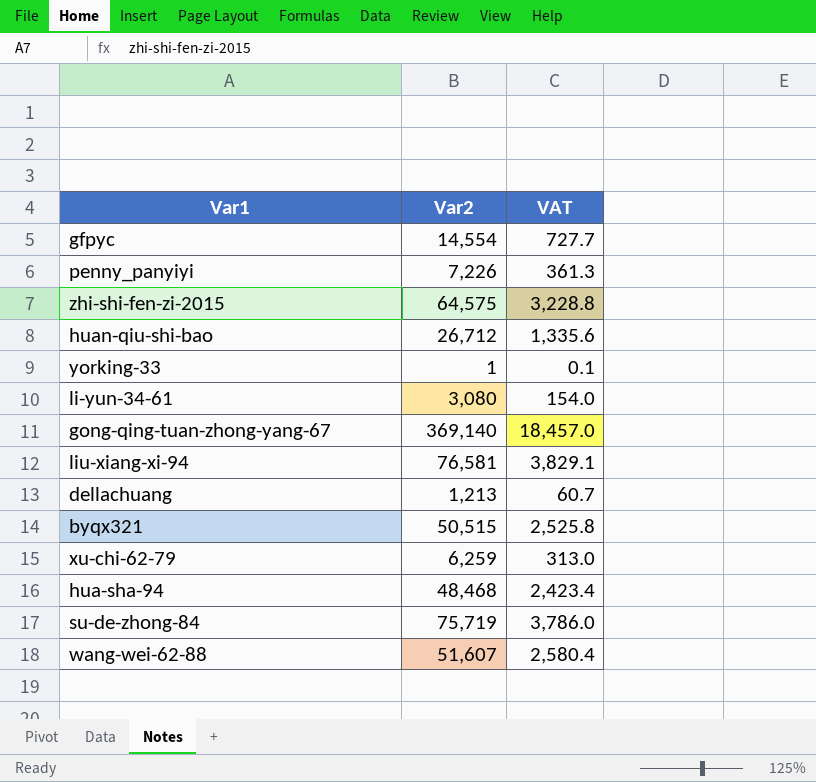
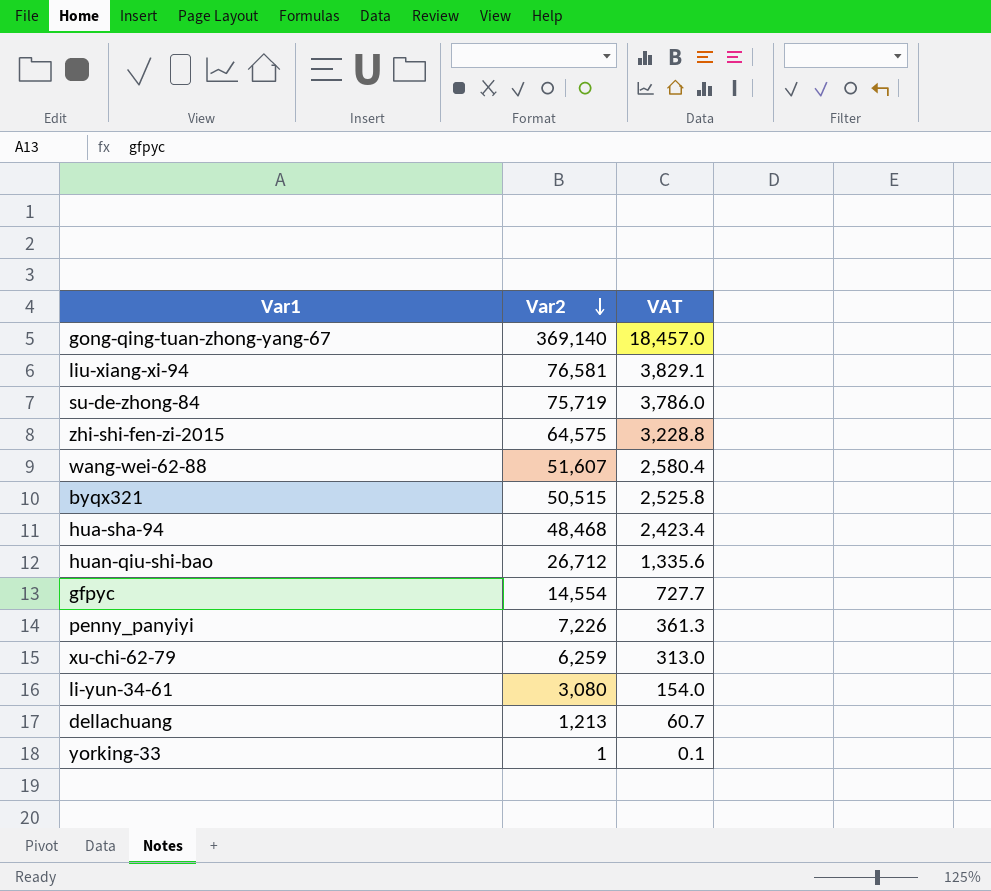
row order: none -> Var2 descending

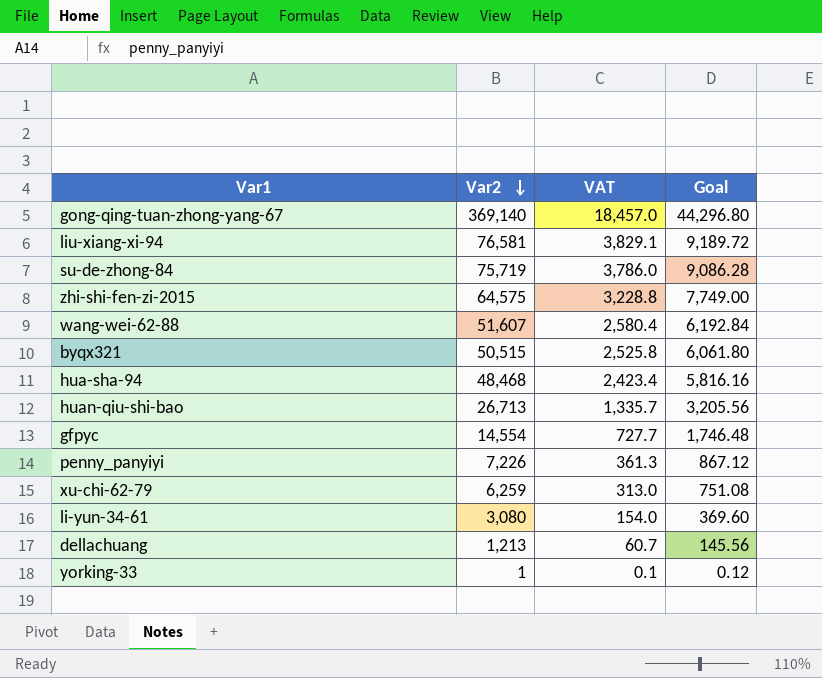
column Goal | formula: none -> [Var2] * 0.12
huan-qiu-shi-bao | Var2: 26,712 -> 26,713
huan-qiu-shi-bao | VAT: 1,335.6 -> 1,335.7

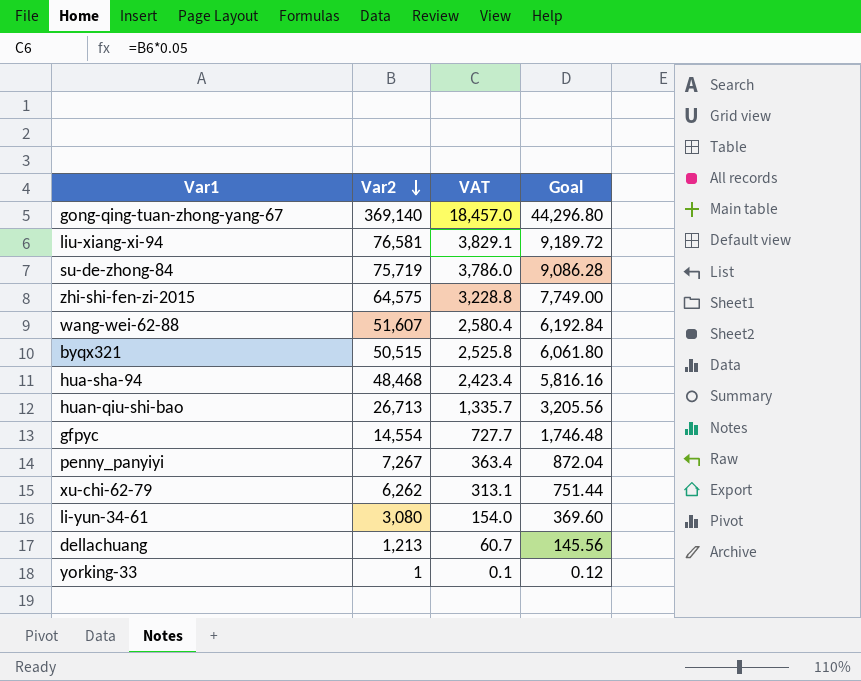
penny_panyiyi | Var2: 7,226 -> 7,267
penny_panyiyi | VAT: 361.3 -> 363.4
penny_panyiyi | Goal: 867.12 -> 872.04
xu-chi-62-79 | Var2: 6,259 -> 6,262
xu-chi-62-79 | VAT: 313.0 -> 313.1
xu-chi-62-79 | Goal: 751.08 -> 751.44

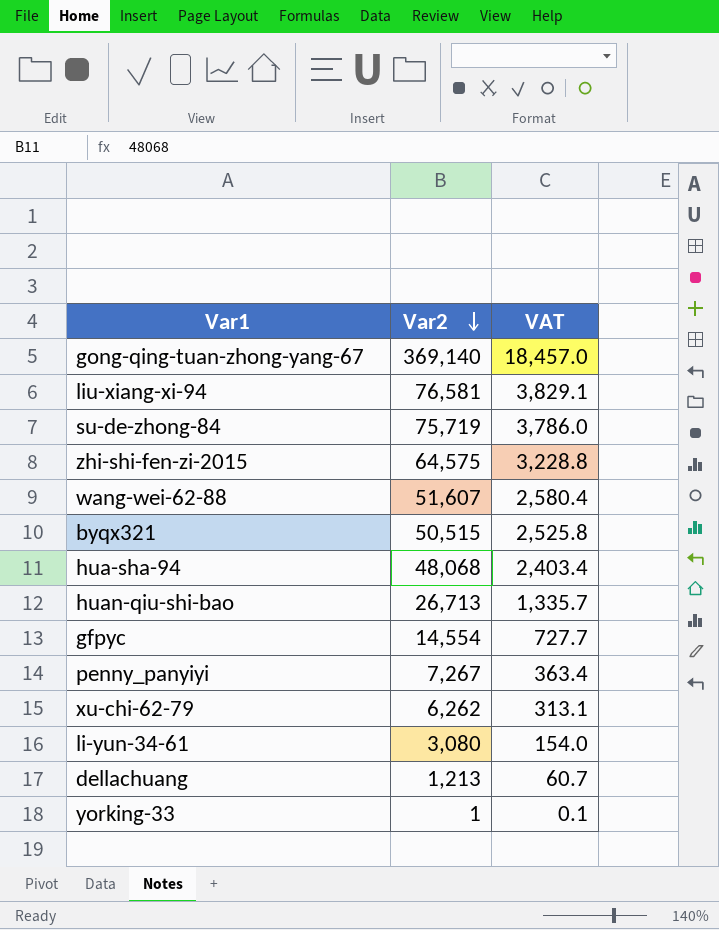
column Goal | formula: [Var2] * 0.12 -> none
hua-sha-94 | Var2: 48,468 -> 48,068
hua-sha-94 | VAT: 2,423.4 -> 2,403.4

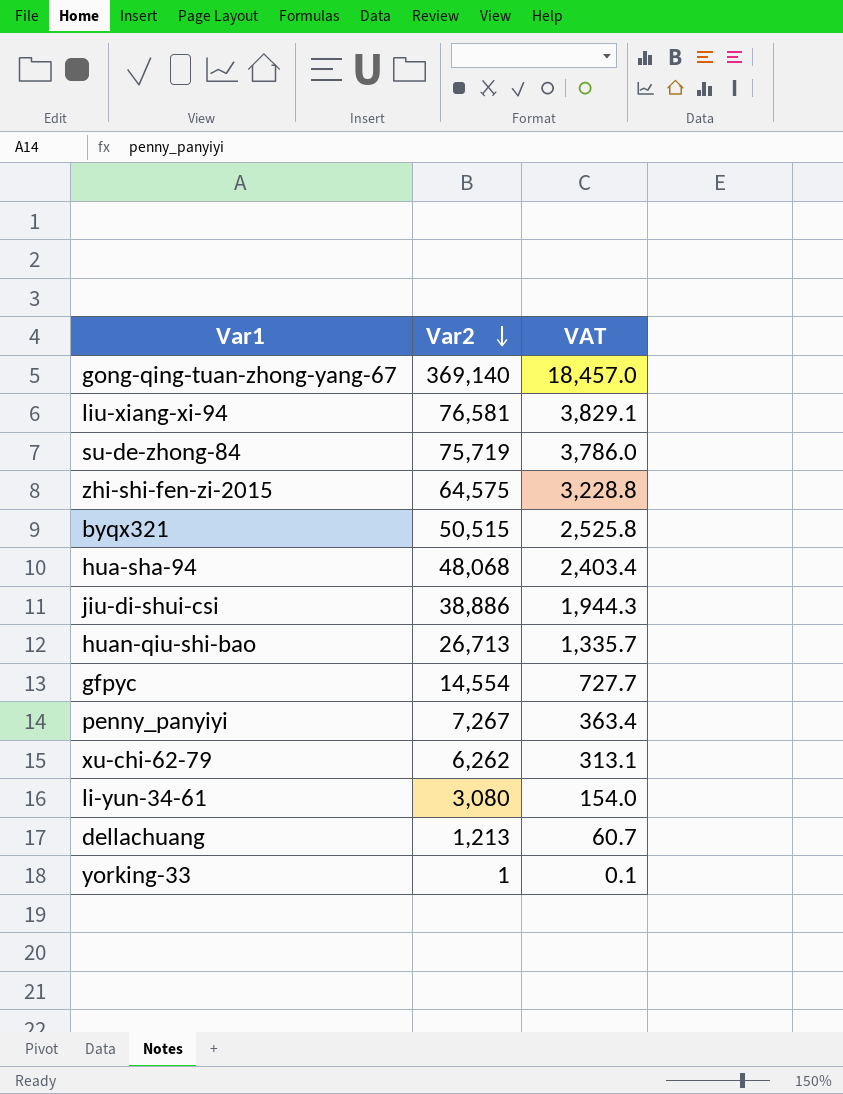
row wang-wei-62-88: 51,607 | 2,580.4 -> none
row jiu-di-shui-csi: none -> 38,886 | 1,944.3

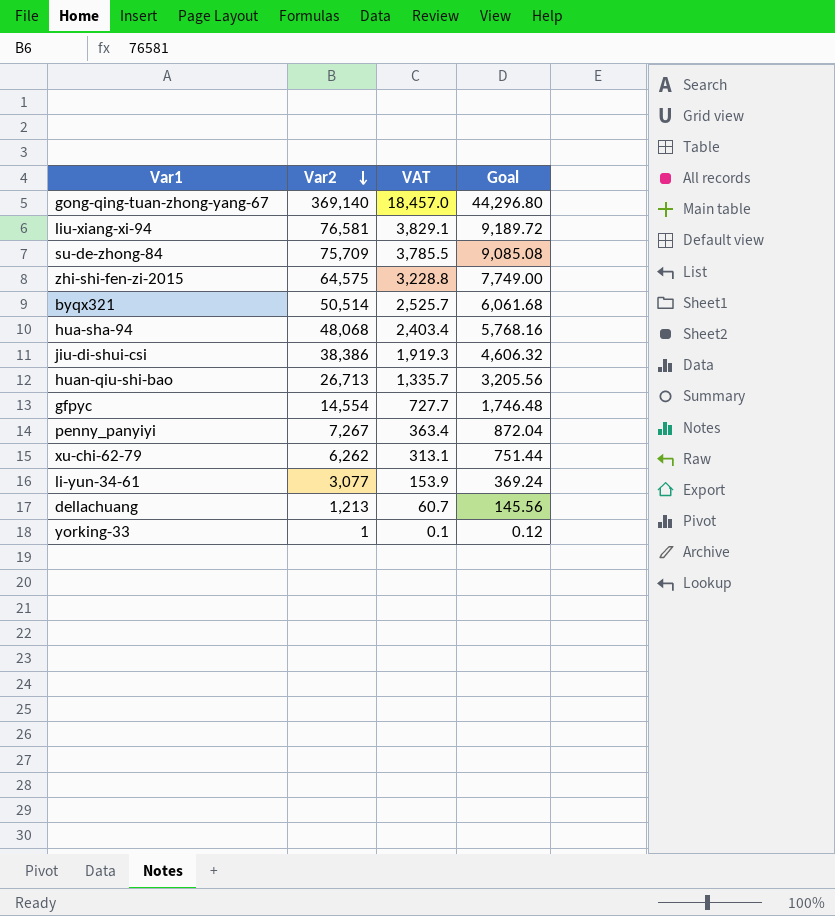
column Goal | formula: none -> [Var2] * 0.12
su-de-zhong-84 | Var2: 75,719 -> 75,709
su-de-zhong-84 | VAT: 3,786.0 -> 3,785.5
byqx321 | Var2: 50,515 -> 50,514
byqx321 | VAT: 2,525.8 -> 2,525.7
jiu-di-shui-csi | Var2: 38,886 -> 38,386
jiu-di-shui-csi | VAT: 1,944.3 -> 1,919.3
li-yun-34-61 | Var2: 3,080 -> 3,077
li-yun-34-61 | VAT: 154.0 -> 153.9

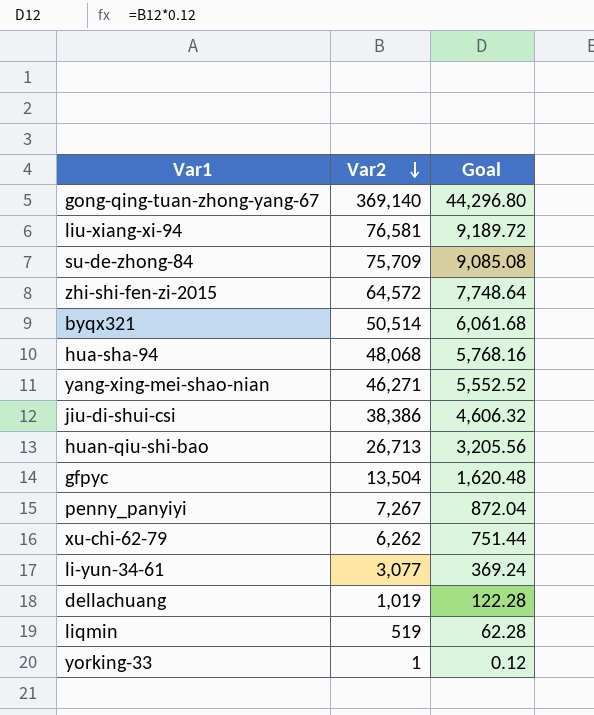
column VAT | formula: [Var2] * 0.05 -> none
zhi-shi-fen-zi-2015 | Var2: 64,575 -> 64,572
zhi-shi-fen-zi-2015 | Goal: 7,749.00 -> 7,748.64
row yang-xing-mei-shao-nian: none -> 46,271 | 5,552.52
gfpyc | Var2: 14,554 -> 13,504
gfpyc | Goal: 1,746.48 -> 1,620.48
dellachuang | Var2: 1,213 -> 1,019
dellachuang | Goal: 145.56 -> 122.28
row liqmin: none -> 519 | 62.28

